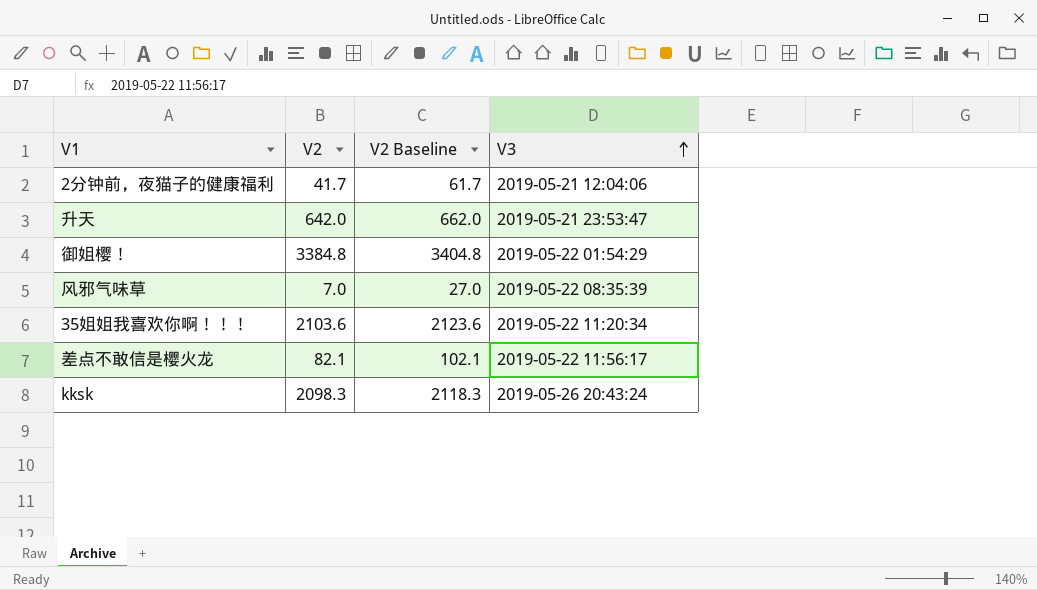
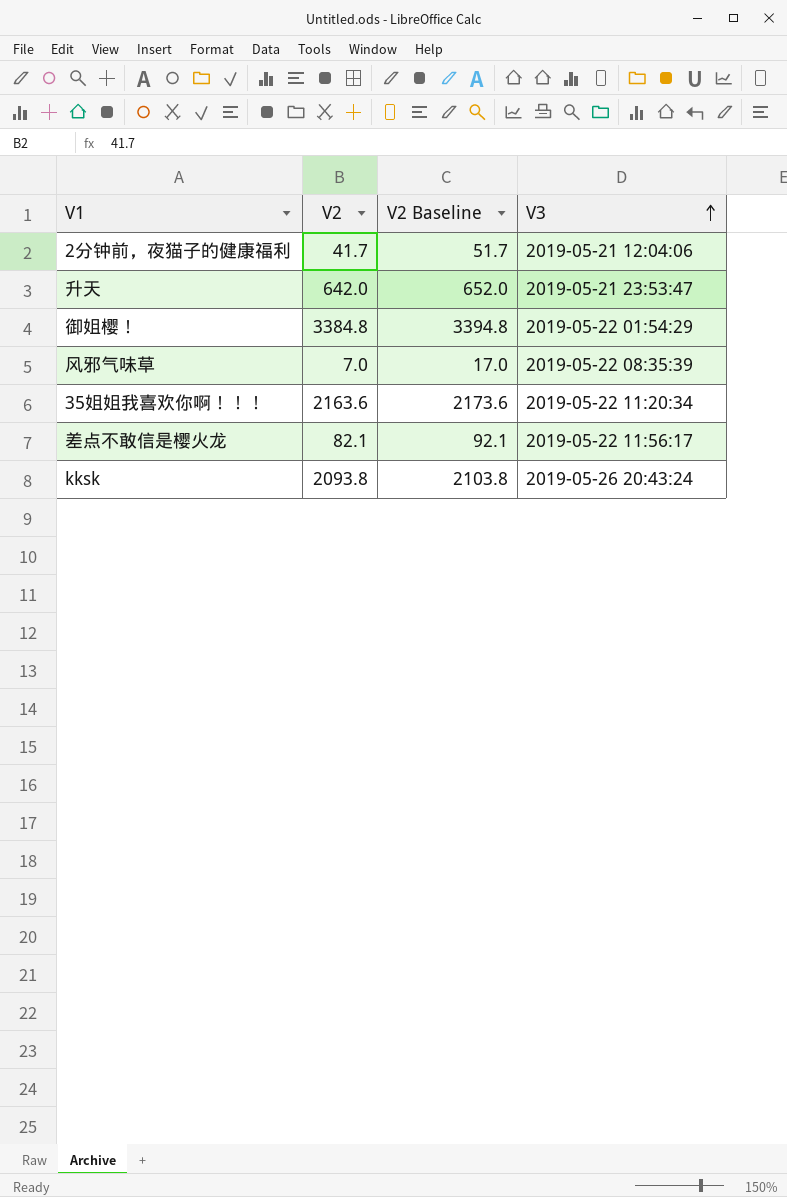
column V2 Baseline | formula: [V2] + 20 -> [V2] + 10
35姐姐我喜欢你啊！！！ | V2: 2103.6 -> 2163.6
kksk | V2: 2098.3 -> 2093.8

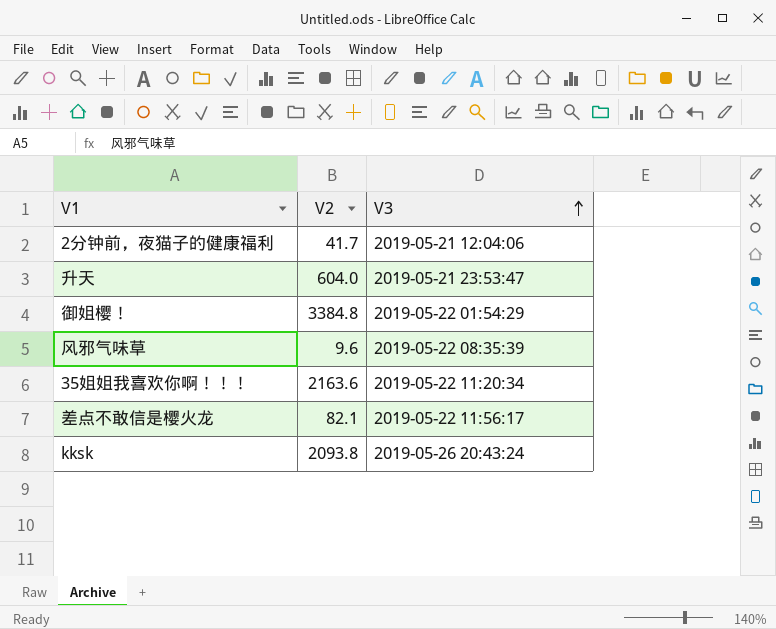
column V2 Baseline | formula: [V2] + 10 -> none
升天 | V2: 642.0 -> 604.0
风邪气味草 | V2: 7.0 -> 9.6

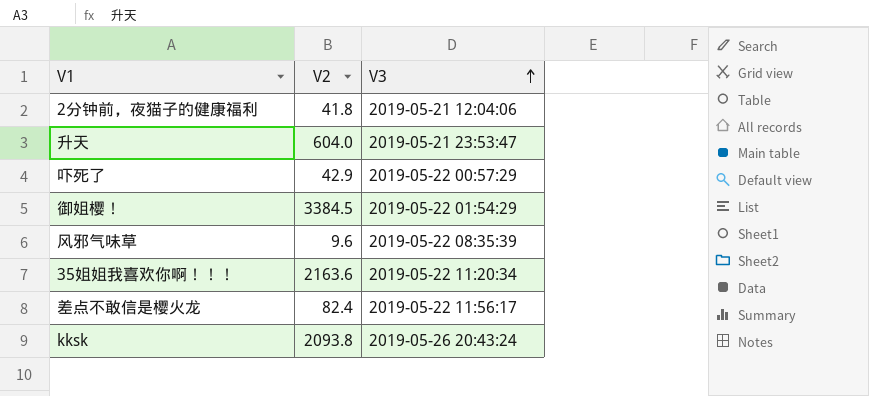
2分钟前，夜猫子的健康福利 | V2: 41.7 -> 41.8
row 吓死了: none -> 42.9 | 2019-05-22 00:57:29
御姐樱！ | V2: 3384.8 -> 3384.5
差点不敢信是樱火龙 | V2: 82.1 -> 82.4

